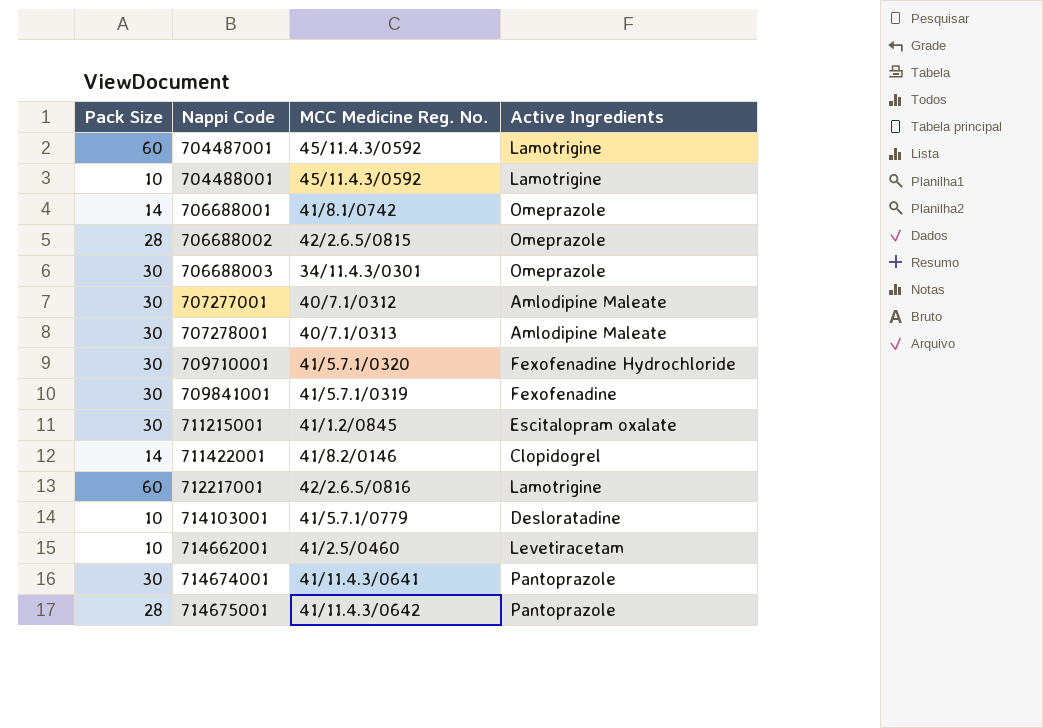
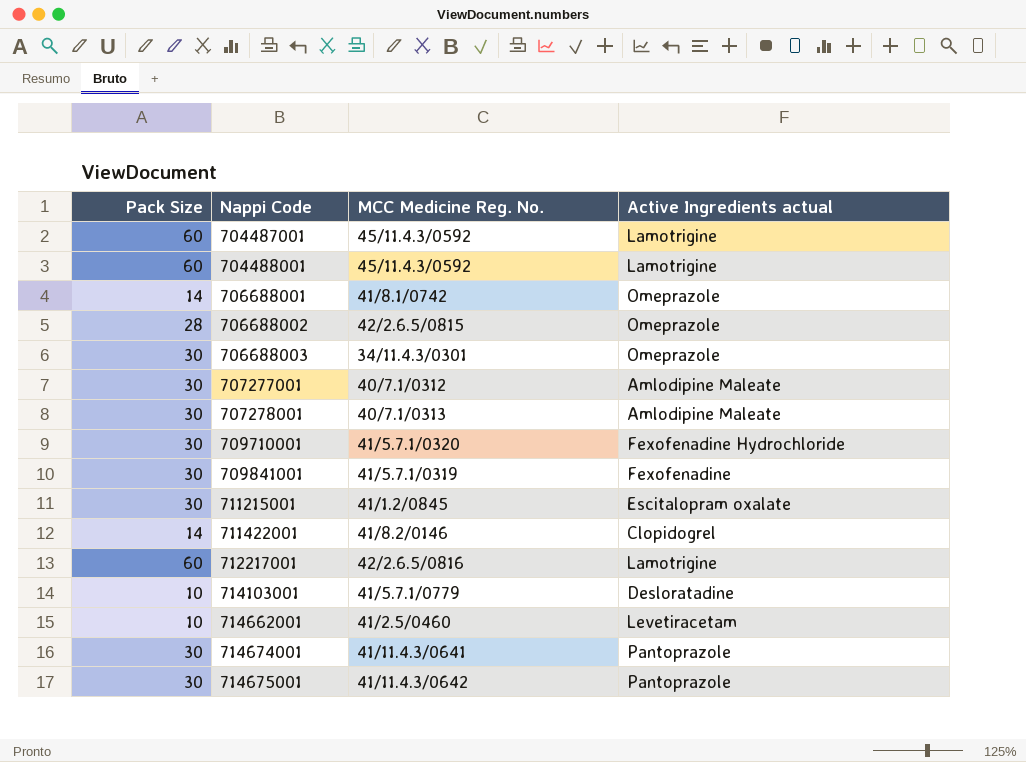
column name: Active Ingredients -> Active Ingredients actual
704488001 | Pack Size: 10 -> 60
714675001 | Pack Size: 28 -> 30

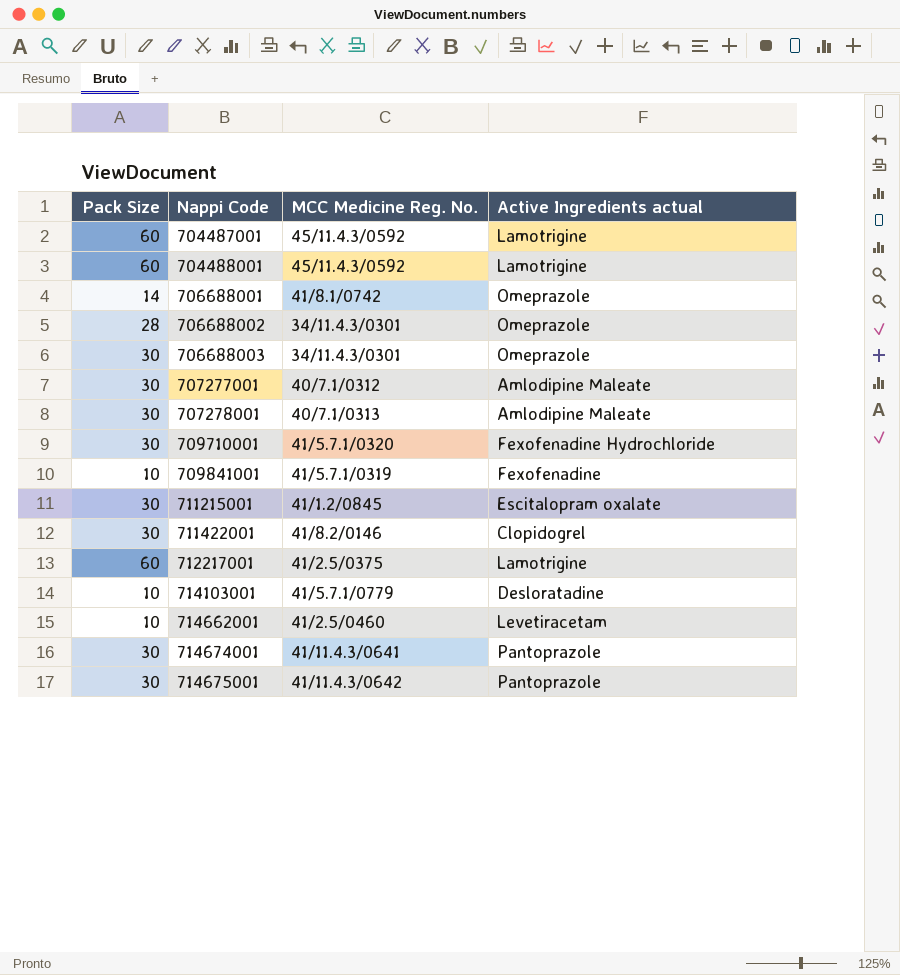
706688002 | MCC Medicine Reg. No.: 42/2.6.5/0815 -> 34/11.4.3/0301
709841001 | Pack Size: 30 -> 10
711422001 | Pack Size: 14 -> 30
712217001 | MCC Medicine Reg. No.: 42/2.6.5/0816 -> 41/2.5/0375

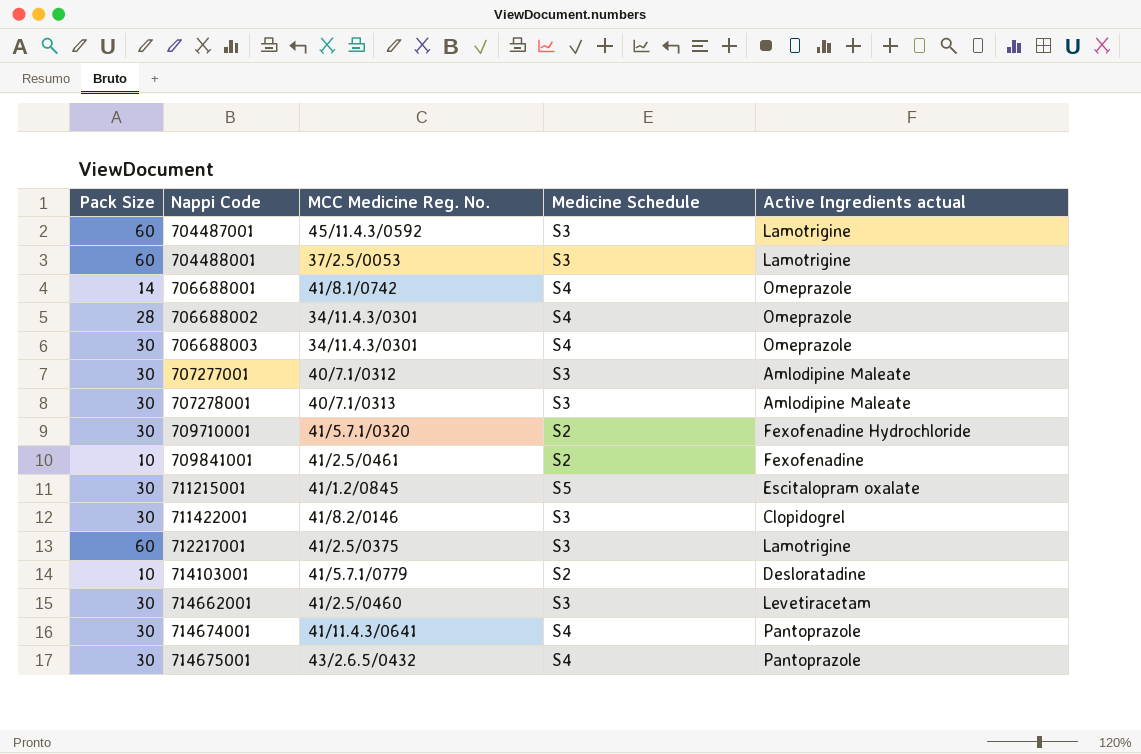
column Medicine Schedule | position: none -> 4
704488001 | MCC Medicine Reg. No.: 45/11.4.3/0592 -> 37/2.5/0053
709841001 | MCC Medicine Reg. No.: 41/5.7.1/0319 -> 41/2.5/0461
714662001 | Pack Size: 10 -> 30
714675001 | MCC Medicine Reg. No.: 41/11.4.3/0642 -> 43/2.6.5/0432

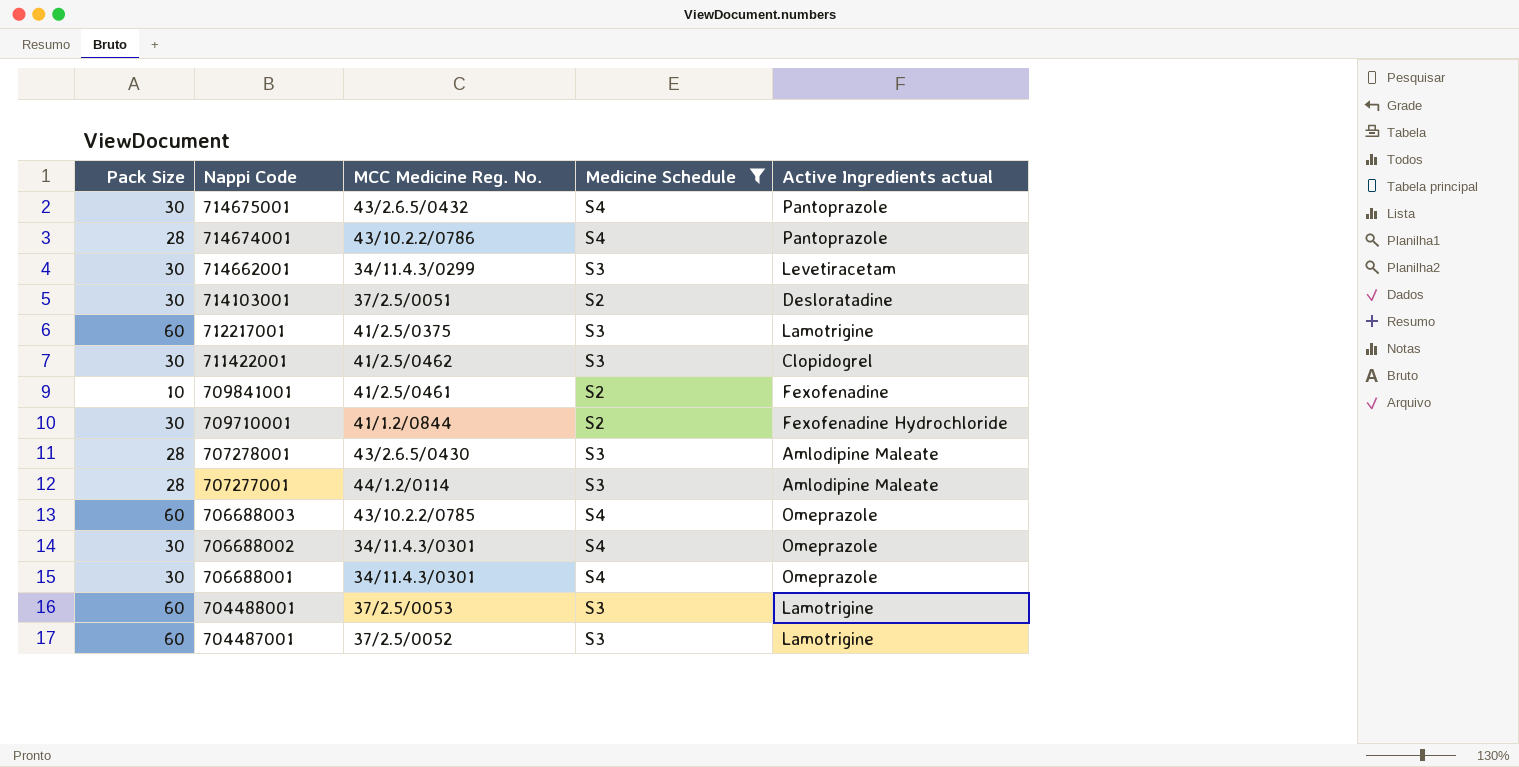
filter: none -> Medicine Schedule != S5
row order: Nappi Code ascending -> Nappi Code descending
714674001 | Pack Size: 30 -> 28
714674001 | MCC Medicine Reg. No.: 41/11.4.3/0641 -> 43/10.2.2/0786
714662001 | MCC Medicine Reg. No.: 41/2.5/0460 -> 34/11.4.3/0299
714103001 | Pack Size: 10 -> 30
714103001 | MCC Medicine Reg. No.: 41/5.7.1/0779 -> 37/2.5/0051
711422001 | MCC Medicine Reg. No.: 41/8.2/0146 -> 41/2.5/0462
709710001 | MCC Medicine Reg. No.: 41/5.7.1/0320 -> 41/1.2/0844
707278001 | Pack Size: 30 -> 28
707278001 | MCC Medicine Reg. No.: 40/7.1/0313 -> 43/2.6.5/0430
707277001 | Pack Size: 30 -> 28
707277001 | MCC Medicine Reg. No.: 40/7.1/0312 -> 44/1.2/0114
706688003 | Pack Size: 30 -> 60
706688003 | MCC Medicine Reg. No.: 34/11.4.3/0301 -> 43/10.2.2/0785
706688002 | Pack Size: 28 -> 30
706688001 | Pack Size: 14 -> 30
706688001 | MCC Medicine Reg. No.: 41/8.1/0742 -> 34/11.4.3/0301
704487001 | MCC Medicine Reg. No.: 45/11.4.3/0592 -> 37/2.5/0052

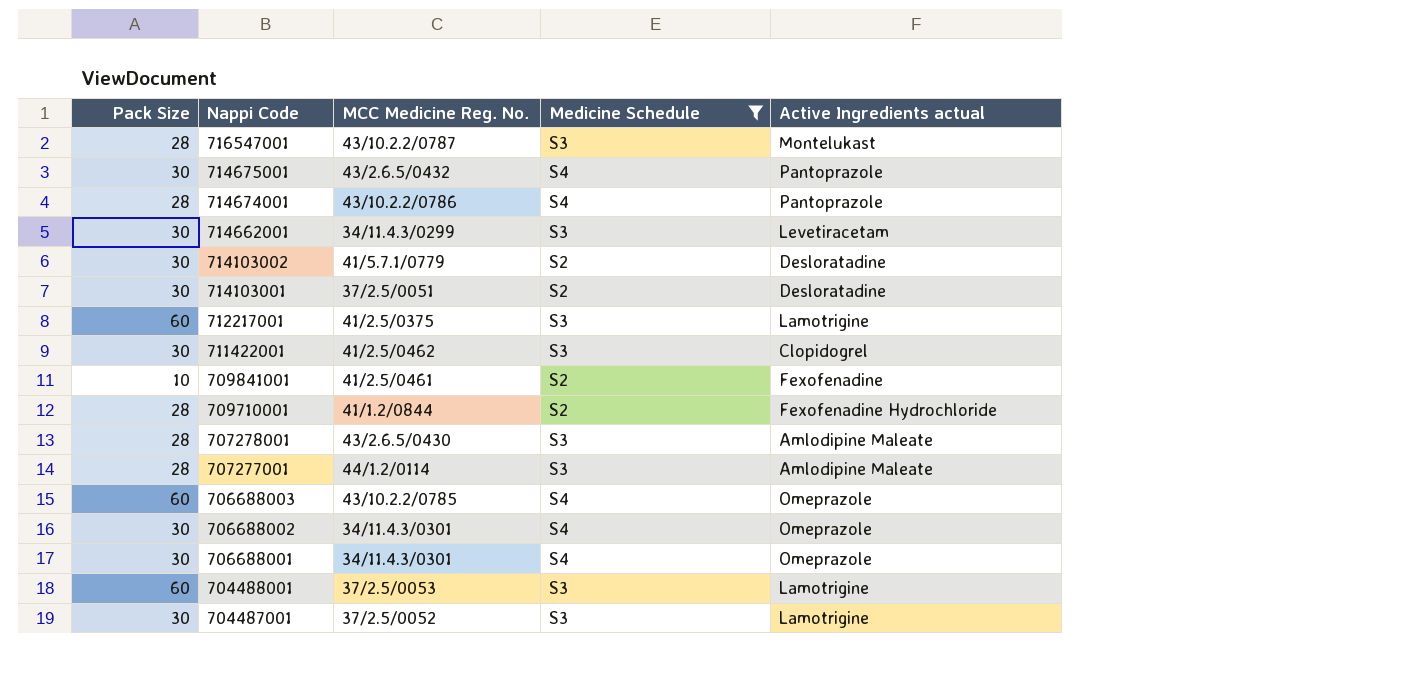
row 716547001: none -> 28 | 43/10.2.2/0787 | S3 | Montelukast
row 714103002: none -> 30 | 41/5.7.1/0779 | S2 | Desloratadine
709710001 | Pack Size: 30 -> 28
704487001 | Pack Size: 60 -> 30

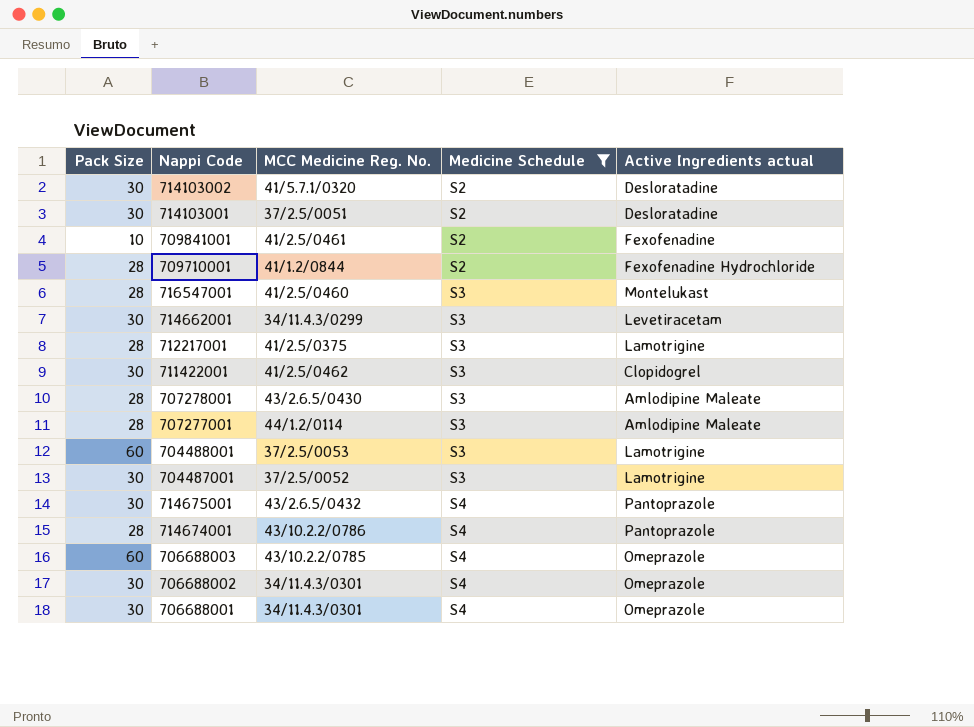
row order: Nappi Code descending -> Medicine Schedule ascending
714103002 | MCC Medicine Reg. No.: 41/5.7.1/0779 -> 41/5.7.1/0320
716547001 | MCC Medicine Reg. No.: 43/10.2.2/0787 -> 41/2.5/0460
712217001 | Pack Size: 60 -> 28

